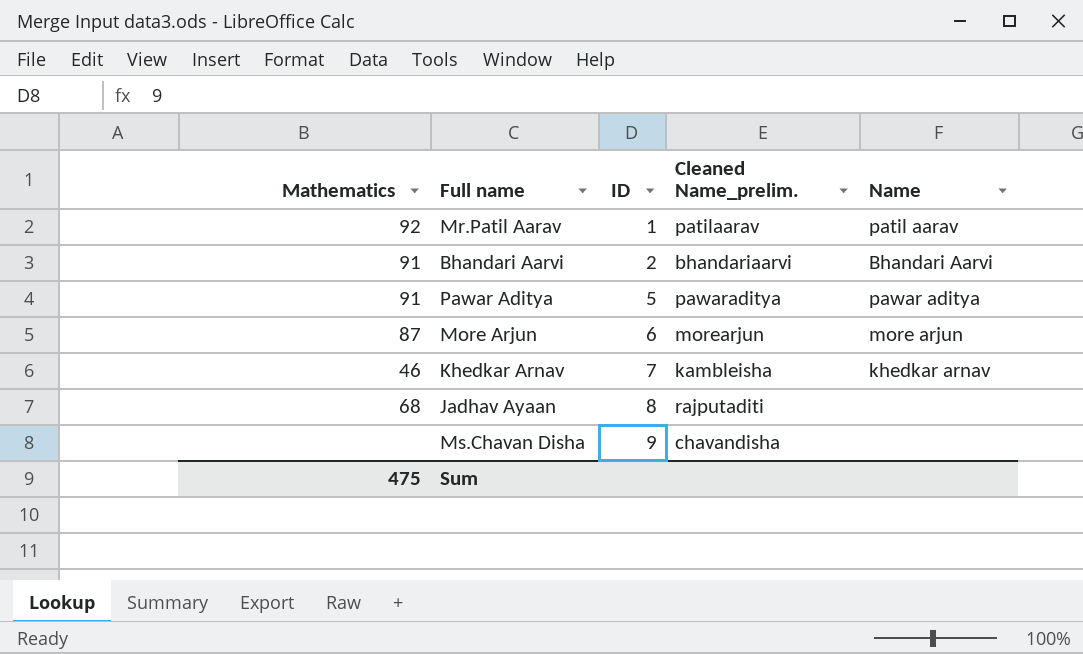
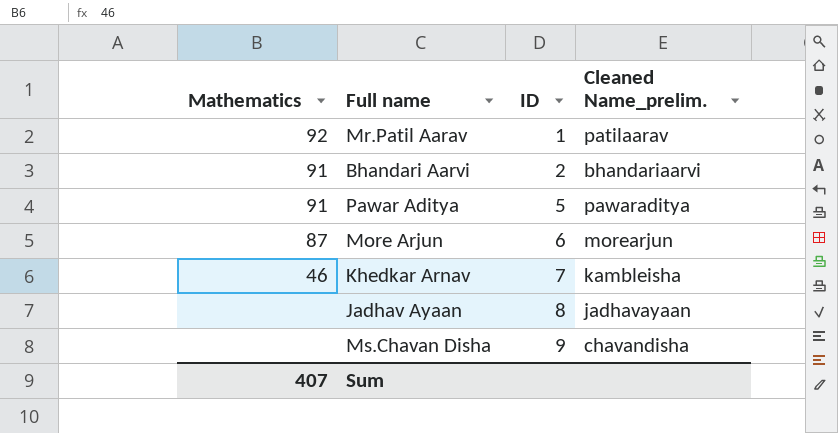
column Name | position: 5 -> none
Jadhav Ayaan | Mathematics: 68 -> none
Jadhav Ayaan | Cleaned Name_prelim.: rajputaditi -> jadhavayaan
Sum | Mathematics: 475 -> 407

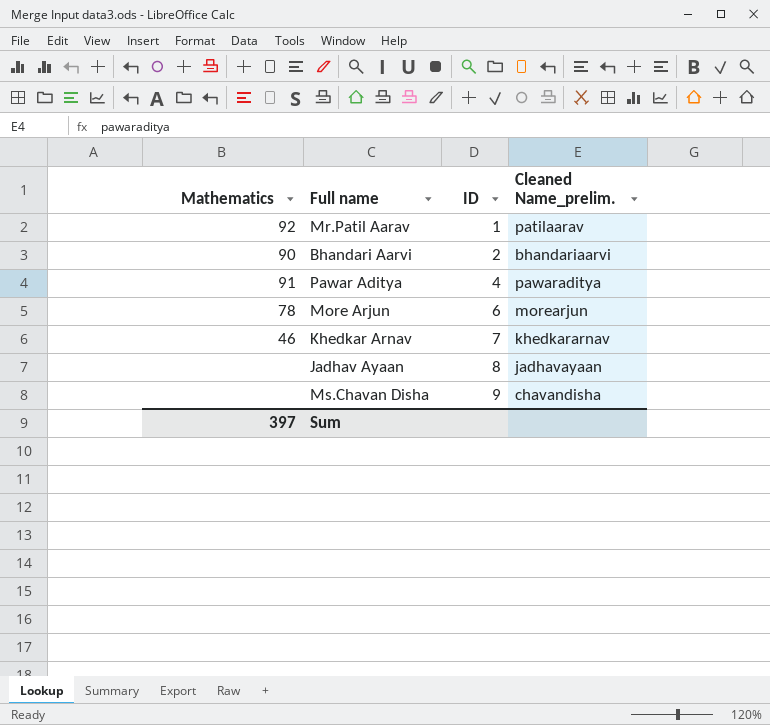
Bhandari Aarvi | Mathematics: 91 -> 90
Pawar Aditya | ID: 5 -> 4
More Arjun | Mathematics: 87 -> 78
Khedkar Arnav | Cleaned Name_prelim.: kambleisha -> khedkararnav
Sum | Mathematics: 407 -> 397

